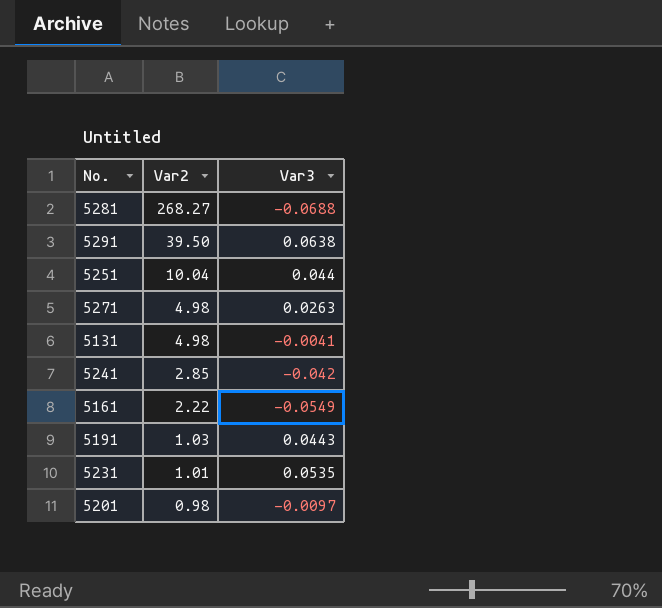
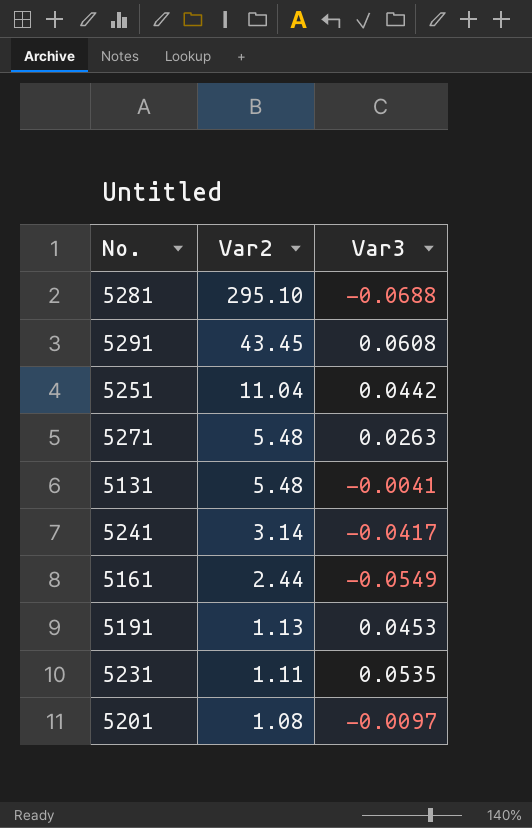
5281 | Var2: 268.27 -> 295.10
5291 | Var2: 39.50 -> 43.45
5291 | Var3: 0.0638 -> 0.0608
5251 | Var2: 10.04 -> 11.04
5251 | Var3: 0.044 -> 0.0442
5271 | Var2: 4.98 -> 5.48
5131 | Var2: 4.98 -> 5.48
5241 | Var2: 2.85 -> 3.14
5241 | Var3: -0.042 -> -0.0417
5161 | Var2: 2.22 -> 2.44
5191 | Var2: 1.03 -> 1.13
5191 | Var3: 0.0443 -> 0.0453
5231 | Var2: 1.01 -> 1.11
5201 | Var2: 0.98 -> 1.08

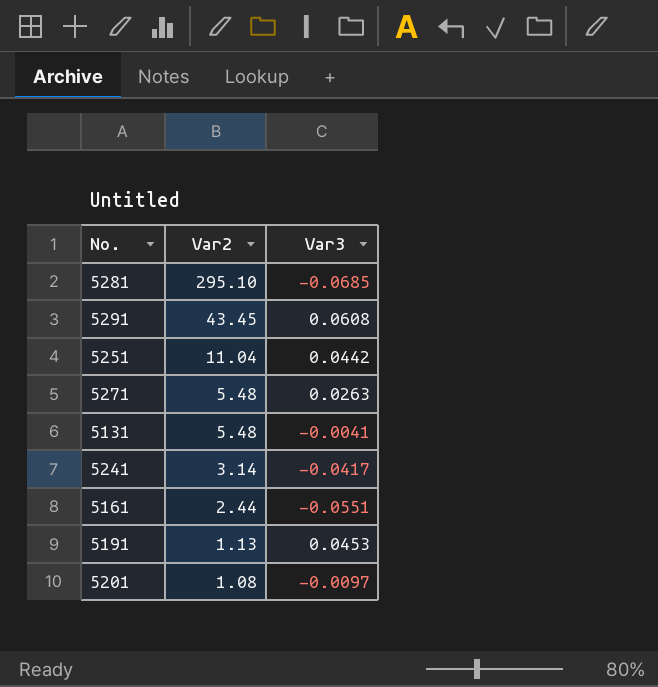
row 5231: 1.11 | 0.0535 -> none
5281 | Var3: -0.0688 -> -0.0685
5161 | Var3: -0.0549 -> -0.0551

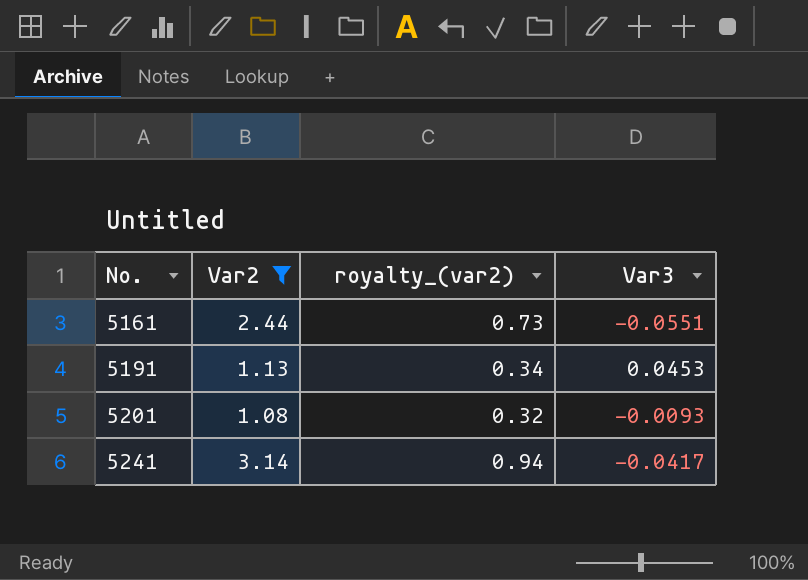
filter: none -> Var2 <= 3.14
row order: Var2 descending -> No. ascending
column royalty_(var2) | formula: none -> [Var2] * 0.3
5201 | Var3: -0.0097 -> -0.0093

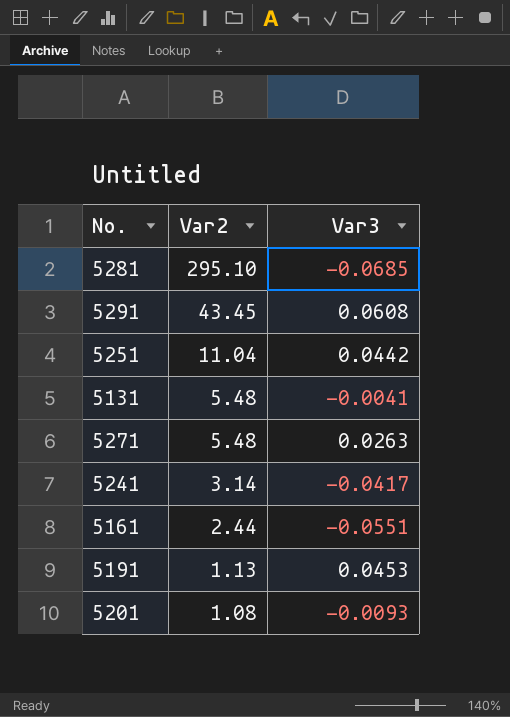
filter: Var2 <= 3.14 -> none
row order: No. ascending -> Var2 descending
column royalty_(var2) | formula: [Var2] * 0.3 -> none

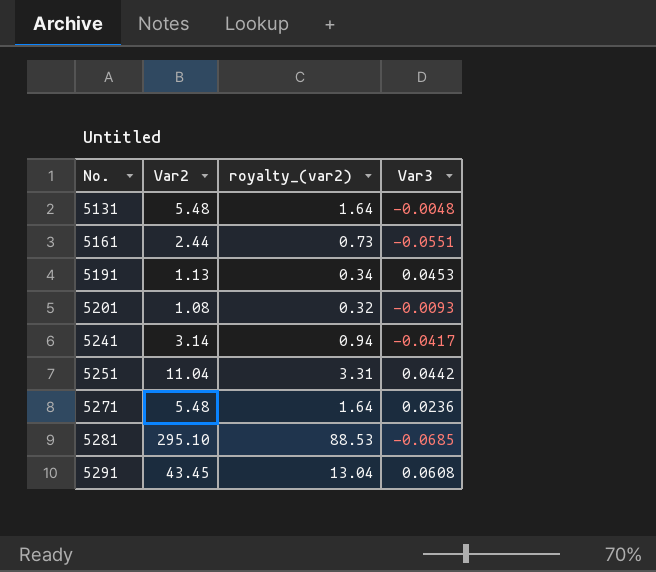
row order: Var2 descending -> No. ascending
column royalty_(var2) | formula: none -> [Var2] * 0.3
5131 | Var3: -0.0041 -> -0.0048
5271 | Var3: 0.0263 -> 0.0236

